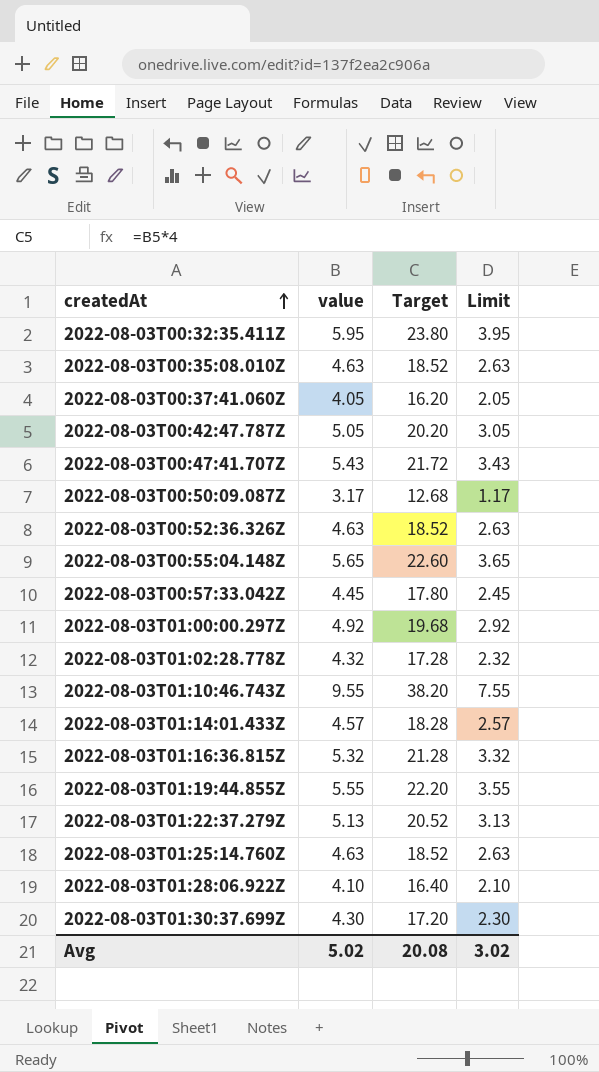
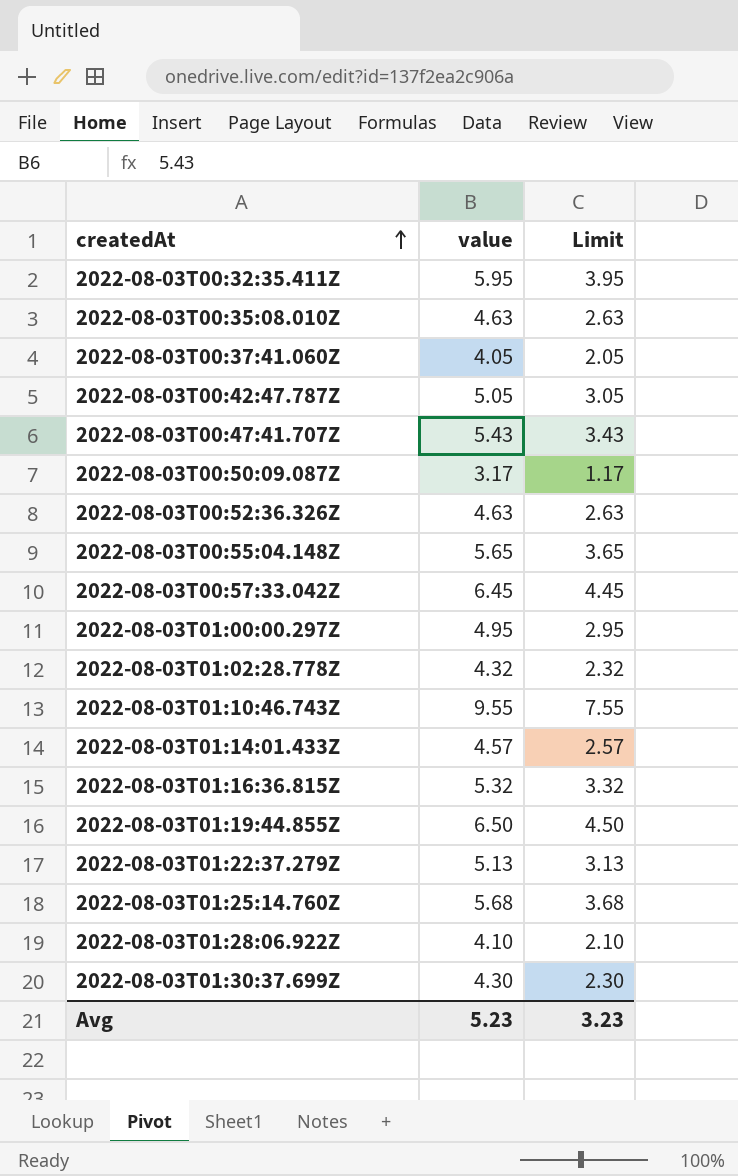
column Target | formula: [value] * 4 -> none
2022-08-03T00:57:33.042Z | value: 4.45 -> 6.45
2022-08-03T00:57:33.042Z | Limit: 2.45 -> 4.45
2022-08-03T01:00:00.297Z | value: 4.92 -> 4.95
2022-08-03T01:00:00.297Z | Limit: 2.92 -> 2.95
2022-08-03T01:19:44.855Z | value: 5.55 -> 6.50
2022-08-03T01:19:44.855Z | Limit: 3.55 -> 4.50
2022-08-03T01:25:14.760Z | value: 4.63 -> 5.68
2022-08-03T01:25:14.760Z | Limit: 2.63 -> 3.68
Avg | value: 5.02 -> 5.23
Avg | Limit: 3.02 -> 3.23

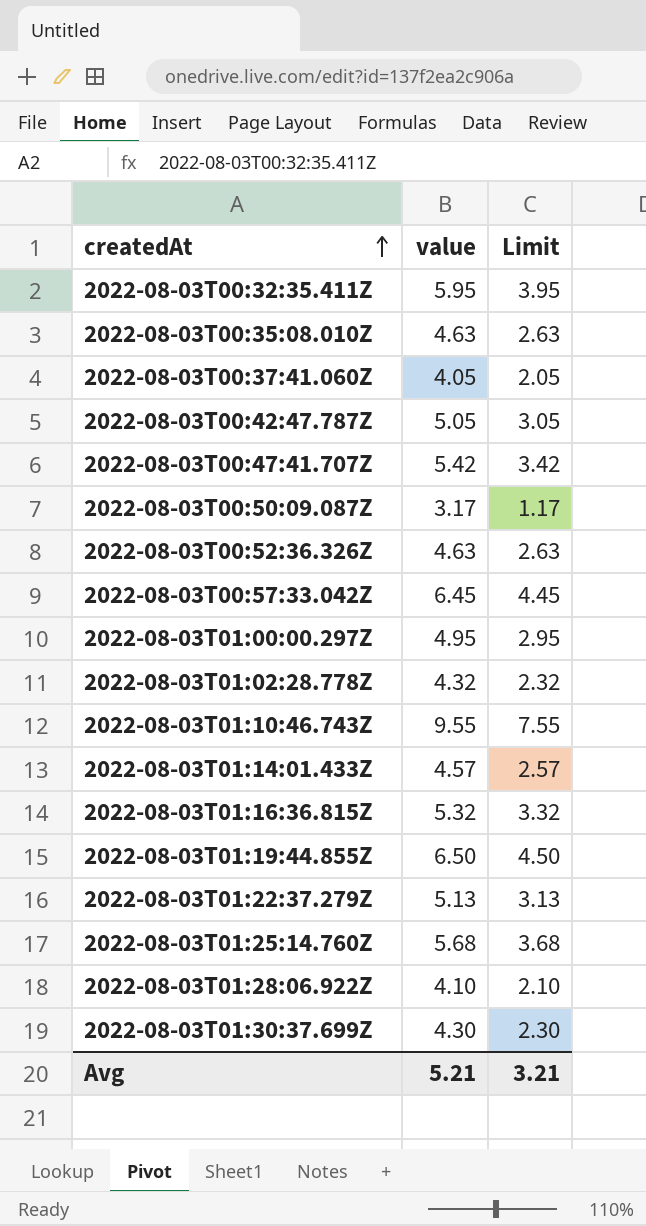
row 2022-08-03T00:55:04.148Z: 5.65 | 3.65 -> none
2022-08-03T00:47:41.707Z | value: 5.43 -> 5.42
2022-08-03T00:47:41.707Z | Limit: 3.43 -> 3.42
Avg | value: 5.23 -> 5.21
Avg | Limit: 3.23 -> 3.21

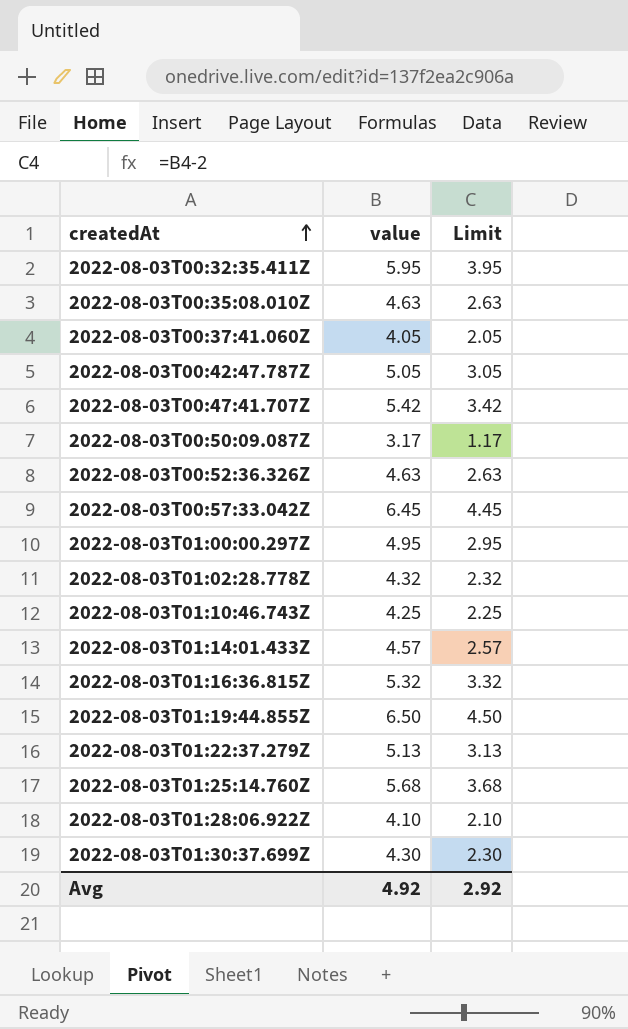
2022-08-03T01:10:46.743Z | value: 9.55 -> 4.25
2022-08-03T01:10:46.743Z | Limit: 7.55 -> 2.25
Avg | value: 5.21 -> 4.92
Avg | Limit: 3.21 -> 2.92

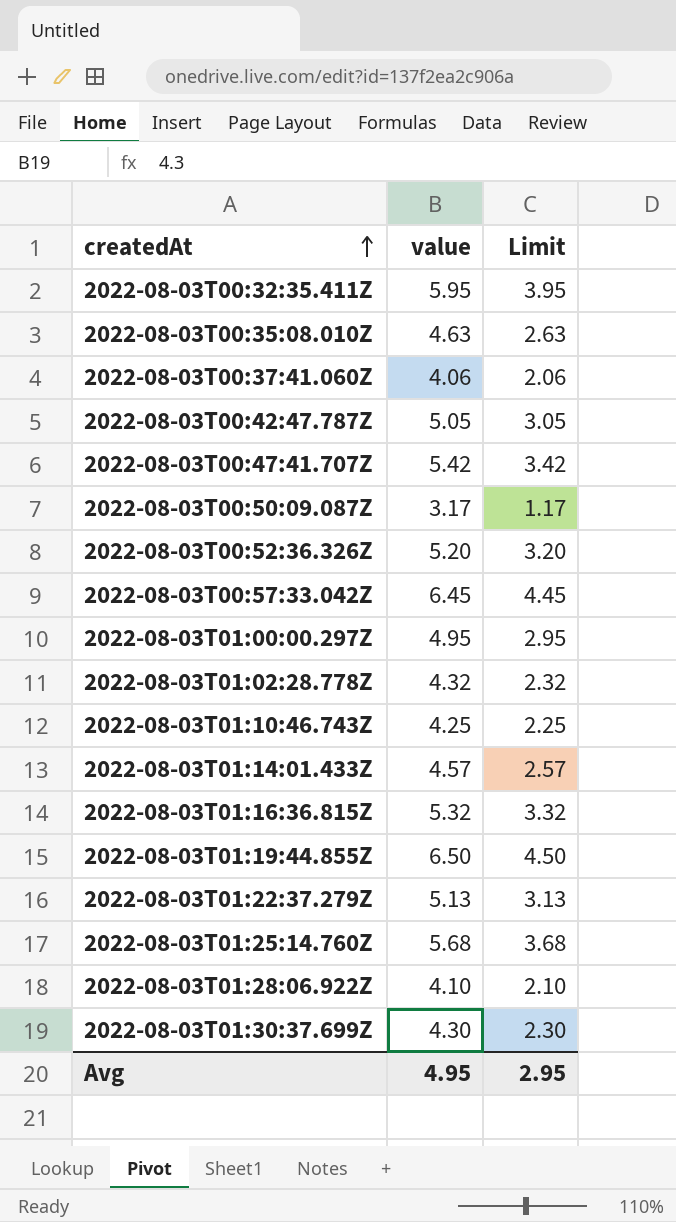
2022-08-03T00:37:41.060Z | value: 4.05 -> 4.06
2022-08-03T00:37:41.060Z | Limit: 2.05 -> 2.06
2022-08-03T00:52:36.326Z | value: 4.63 -> 5.20
2022-08-03T00:52:36.326Z | Limit: 2.63 -> 3.20
Avg | value: 4.92 -> 4.95
Avg | Limit: 2.92 -> 2.95

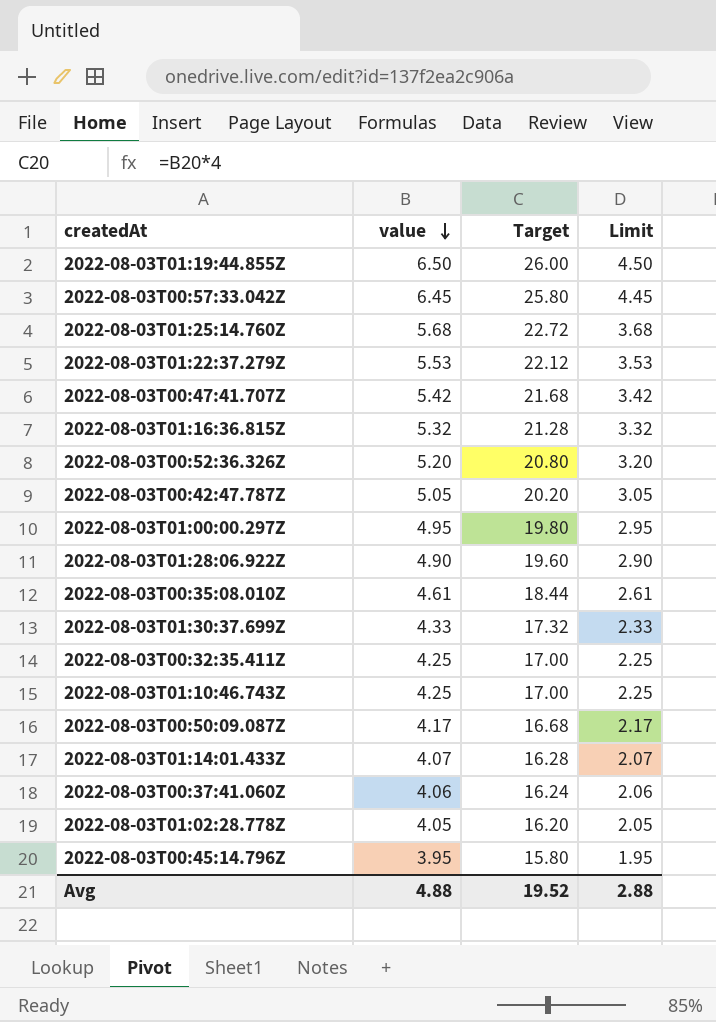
row order: createdAt ascending -> value descending
column Target | formula: none -> [value] * 4
2022-08-03T01:22:37.279Z | value: 5.13 -> 5.53
2022-08-03T01:22:37.279Z | Limit: 3.13 -> 3.53
2022-08-03T01:28:06.922Z | value: 4.10 -> 4.90
2022-08-03T01:28:06.922Z | Limit: 2.10 -> 2.90
2022-08-03T00:35:08.010Z | value: 4.63 -> 4.61
2022-08-03T00:35:08.010Z | Limit: 2.63 -> 2.61
2022-08-03T01:30:37.699Z | value: 4.30 -> 4.33
2022-08-03T01:30:37.699Z | Limit: 2.30 -> 2.33
2022-08-03T00:32:35.411Z | value: 5.95 -> 4.25
2022-08-03T00:32:35.411Z | Limit: 3.95 -> 2.25
2022-08-03T00:50:09.087Z | value: 3.17 -> 4.17
2022-08-03T00:50:09.087Z | Limit: 1.17 -> 2.17
2022-08-03T01:14:01.433Z | value: 4.57 -> 4.07
2022-08-03T01:14:01.433Z | Limit: 2.57 -> 2.07
2022-08-03T01:02:28.778Z | value: 4.32 -> 4.05
2022-08-03T01:02:28.778Z | Limit: 2.32 -> 2.05
row 2022-08-03T00:45:14.796Z: none -> 3.95 | 15.80 | 1.95
Avg | value: 4.95 -> 4.88
Avg | Limit: 2.95 -> 2.88

